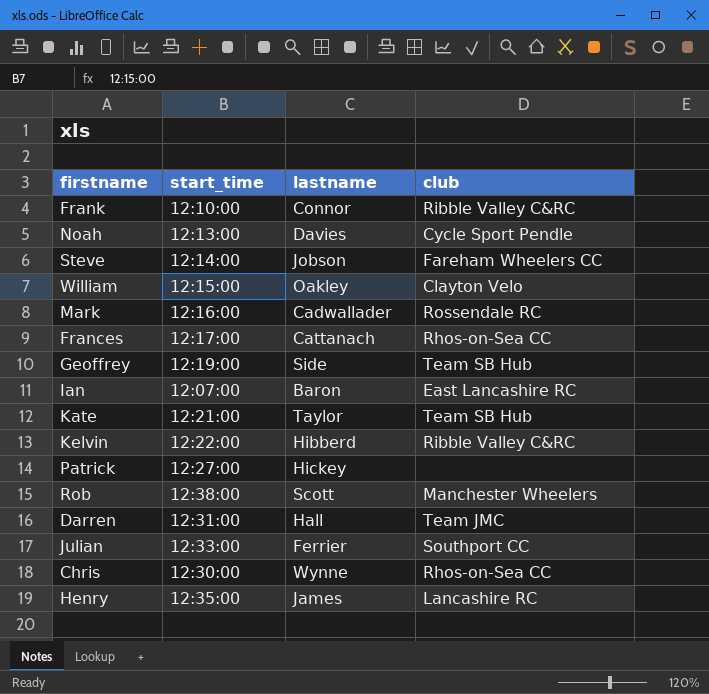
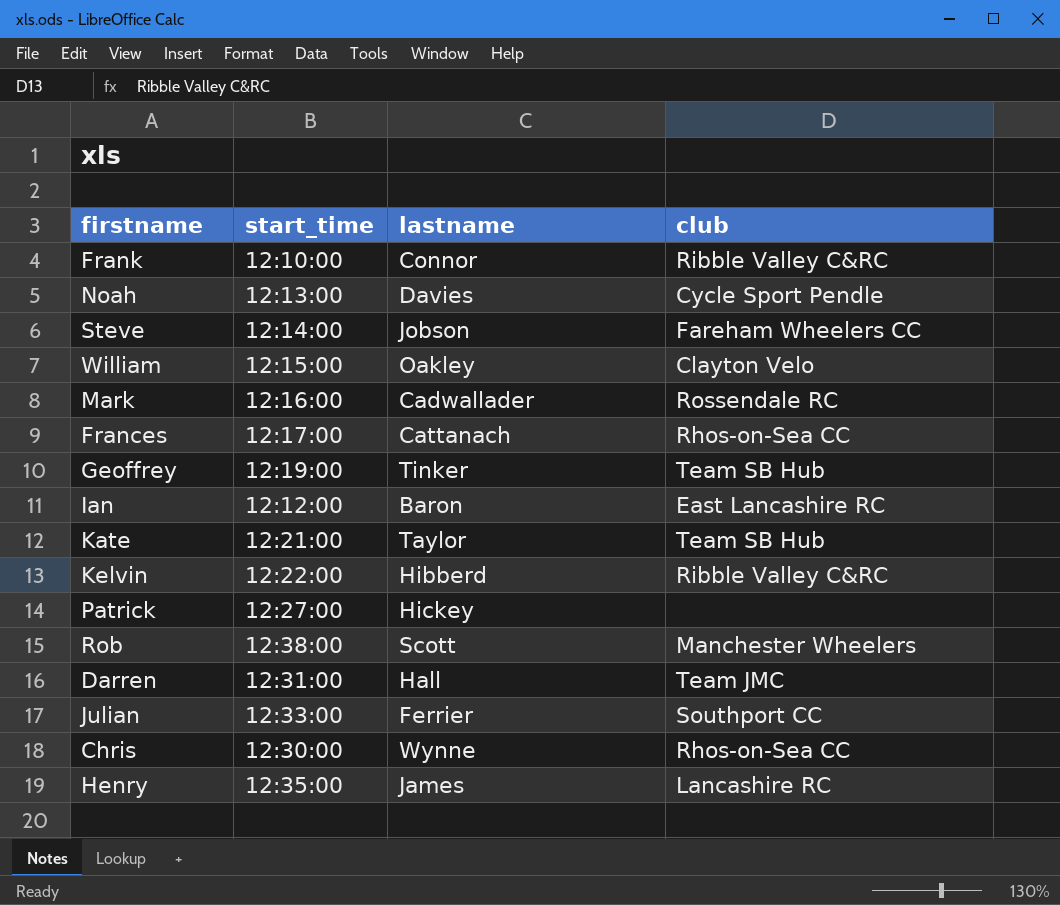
Geoffrey | lastname: Side -> Tinker
Ian | start_time: 12:07:00 -> 12:12:00

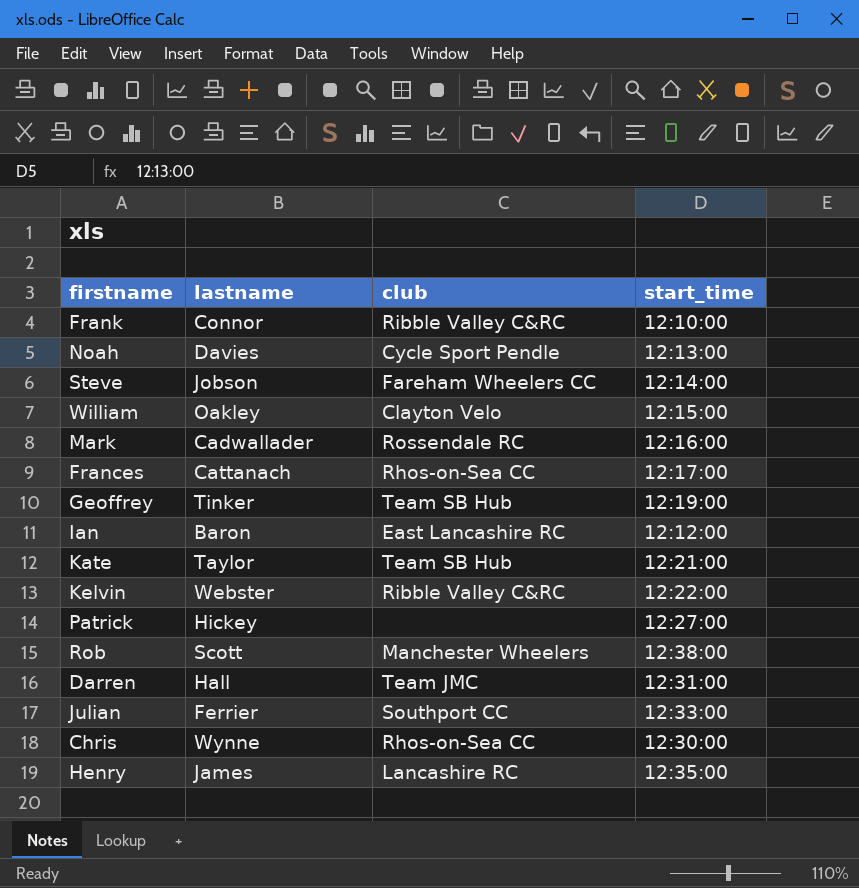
column start_time | position: 2 -> 4
Kelvin | lastname: Hibberd -> Webster

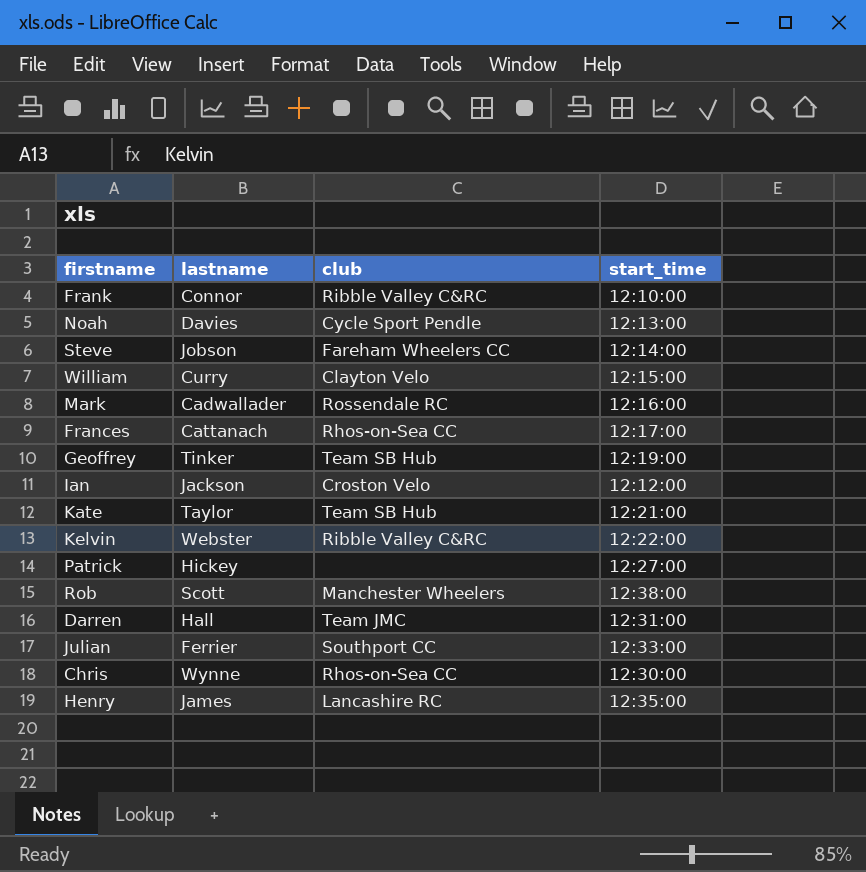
William | lastname: Oakley -> Curry
Ian | lastname: Baron -> Jackson
Ian | club: East Lancashire RC -> Croston Velo

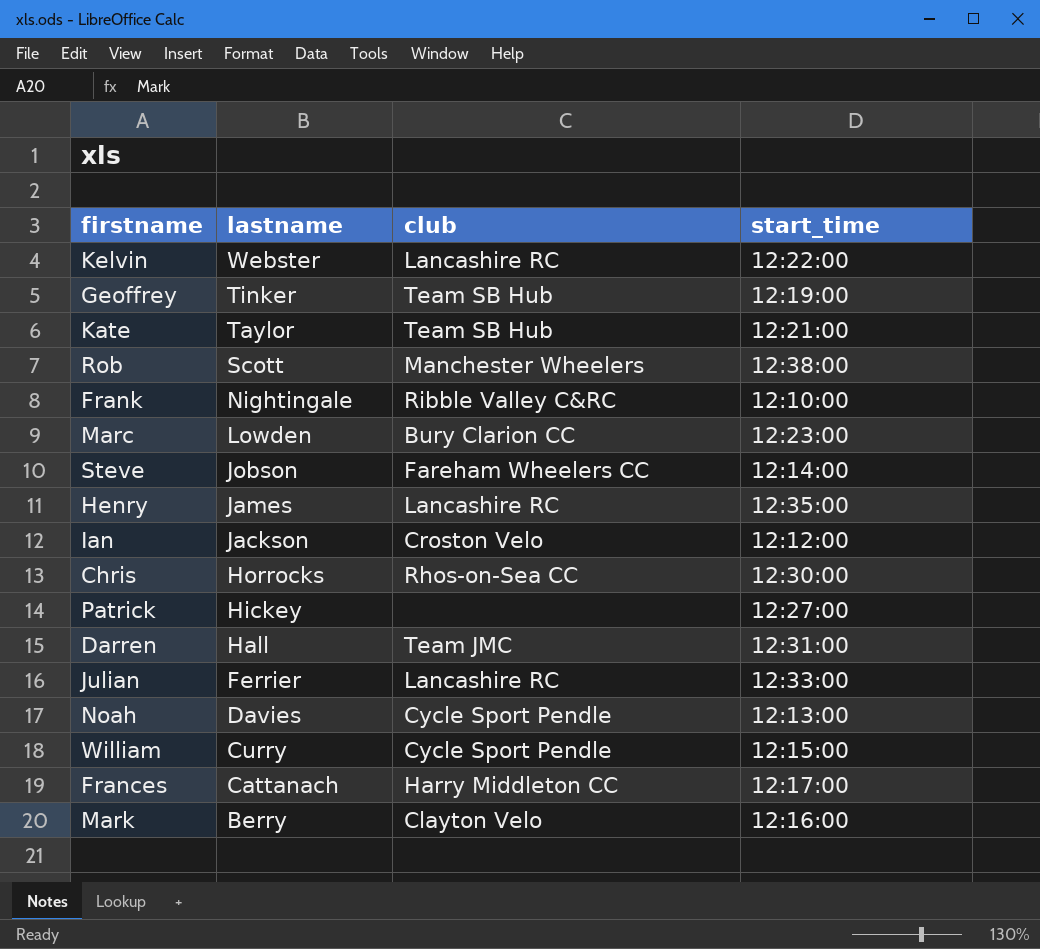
row order: none -> lastname descending
Kelvin | club: Ribble Valley C&RC -> Lancashire RC
Frank | lastname: Connor -> Nightingale
row Marc: none -> Lowden | Bury Clarion CC | 12:23:00
Chris | lastname: Wynne -> Horrocks
Julian | club: Southport CC -> Lancashire RC
William | club: Clayton Velo -> Cycle Sport Pendle
Frances | club: Rhos-on-Sea CC -> Harry Middleton CC
Mark | lastname: Cadwallader -> Berry
Mark | club: Rossendale RC -> Clayton Velo

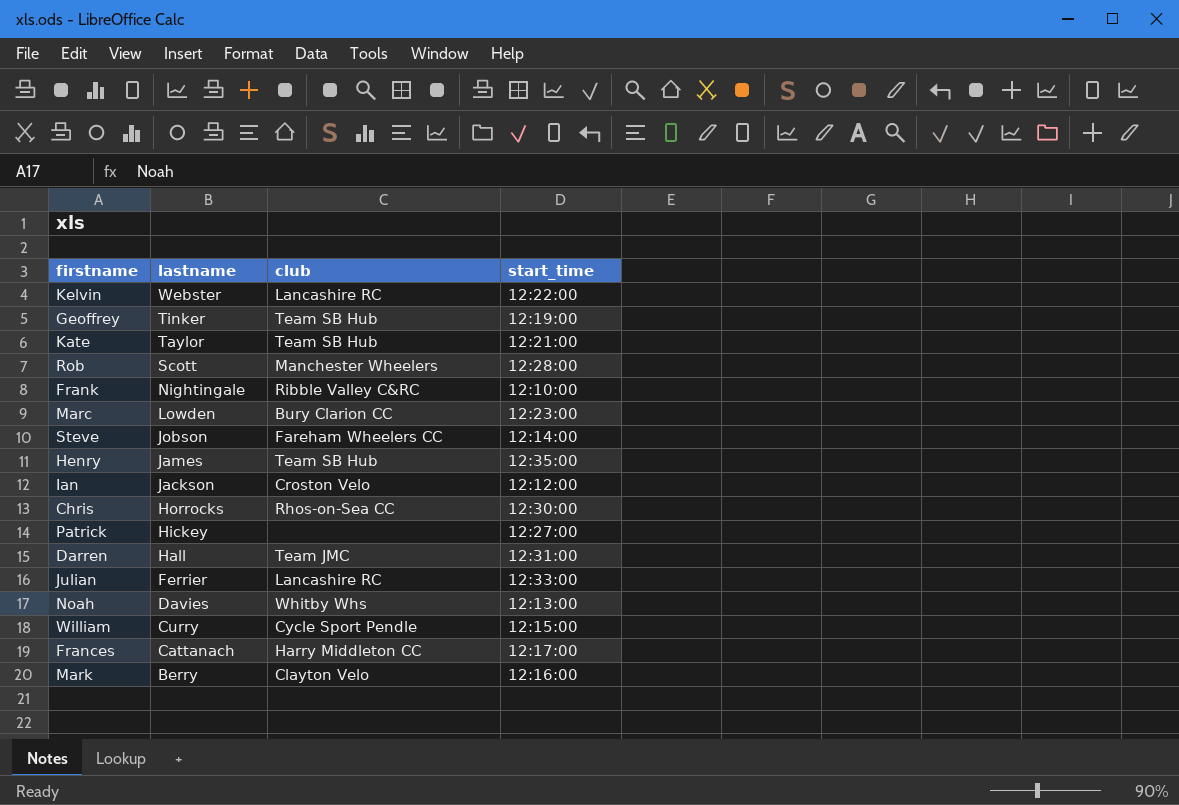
Rob | start_time: 12:38:00 -> 12:28:00
Henry | club: Lancashire RC -> Team SB Hub
Noah | club: Cycle Sport Pendle -> Whitby Whs

